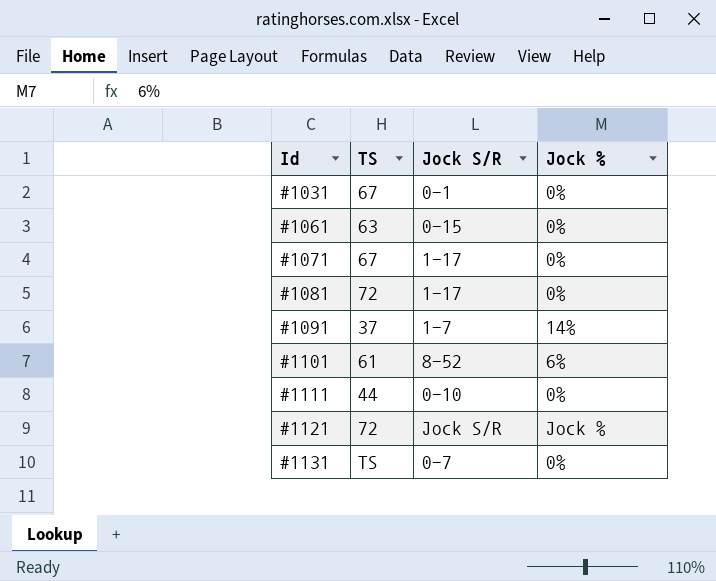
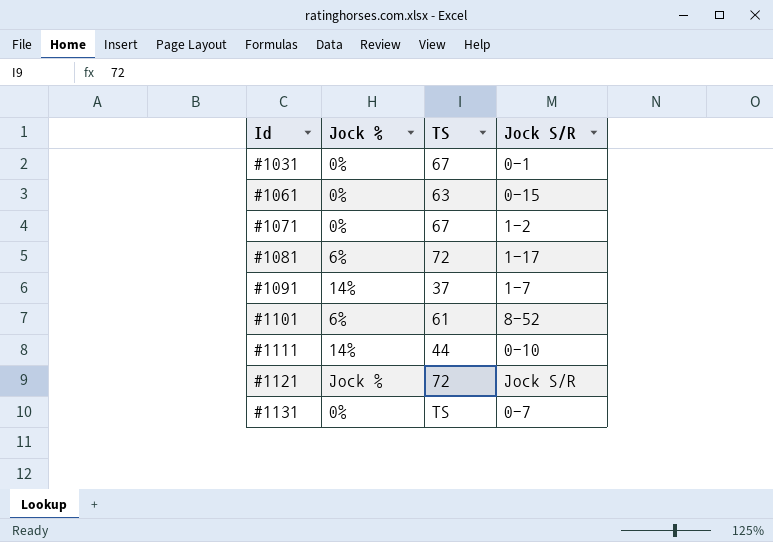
column Jock % | position: 4 -> 2
#1071 | Jock S/R: 1-17 -> 1-2
#1081 | Jock %: 0% -> 6%
#1111 | Jock %: 0% -> 14%

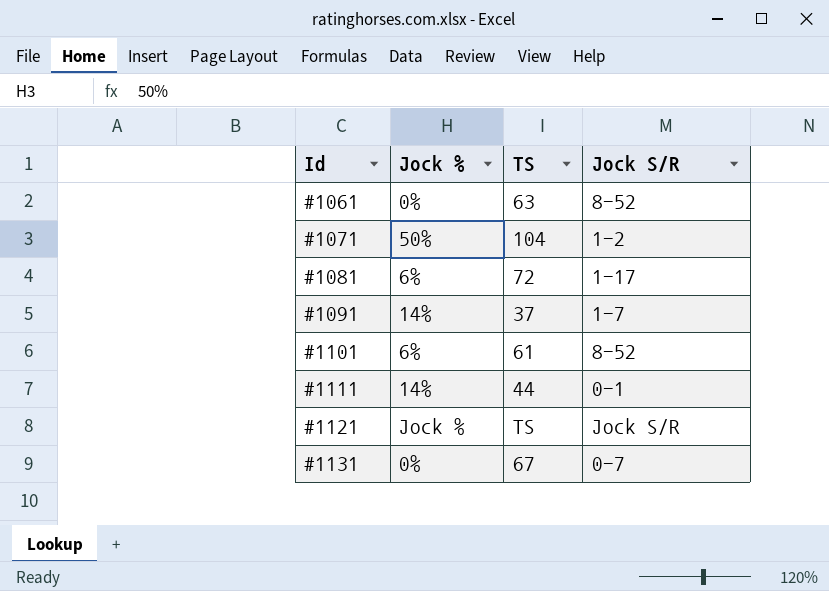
row #1031: 0% | 67 | 0-1 -> none
#1061 | Jock S/R: 0-15 -> 8-52
#1071 | Jock %: 0% -> 50%
#1071 | TS: 67 -> 104
#1111 | Jock S/R: 0-10 -> 0-1
#1121 | TS: 72 -> TS
#1131 | TS: TS -> 67

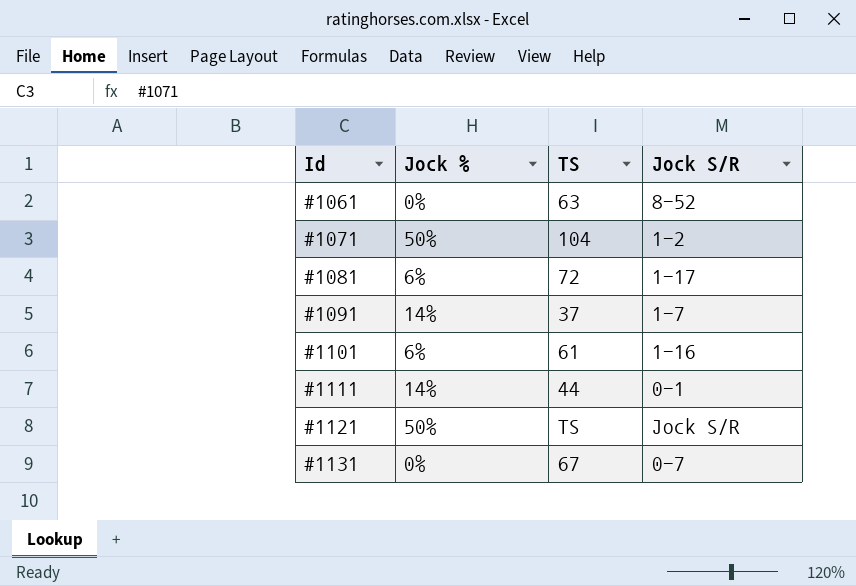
#1101 | Jock S/R: 8-52 -> 1-16
#1121 | Jock %: Jock % -> 50%

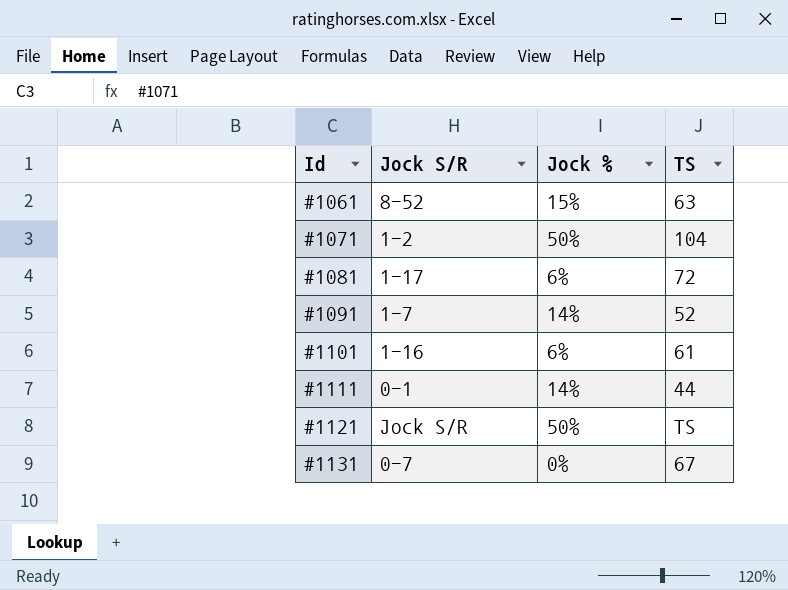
column Jock S/R | position: 4 -> 2
#1061 | Jock %: 0% -> 15%
#1091 | TS: 37 -> 52

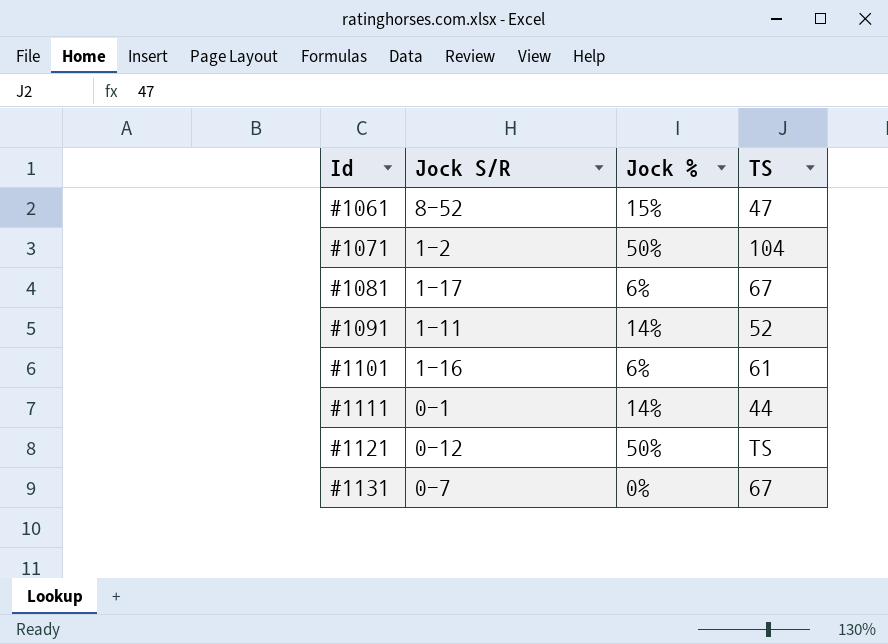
#1061 | TS: 63 -> 47
#1081 | TS: 72 -> 67
#1091 | Jock S/R: 1-7 -> 1-11
#1121 | Jock S/R: Jock S/R -> 0-12

